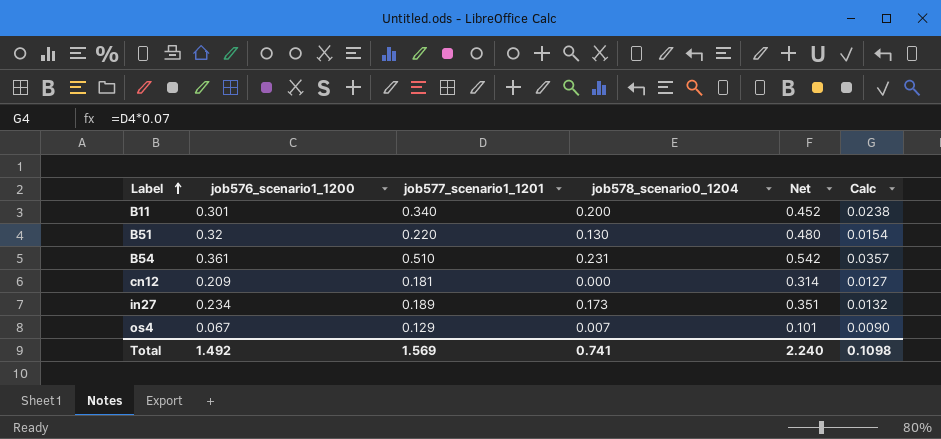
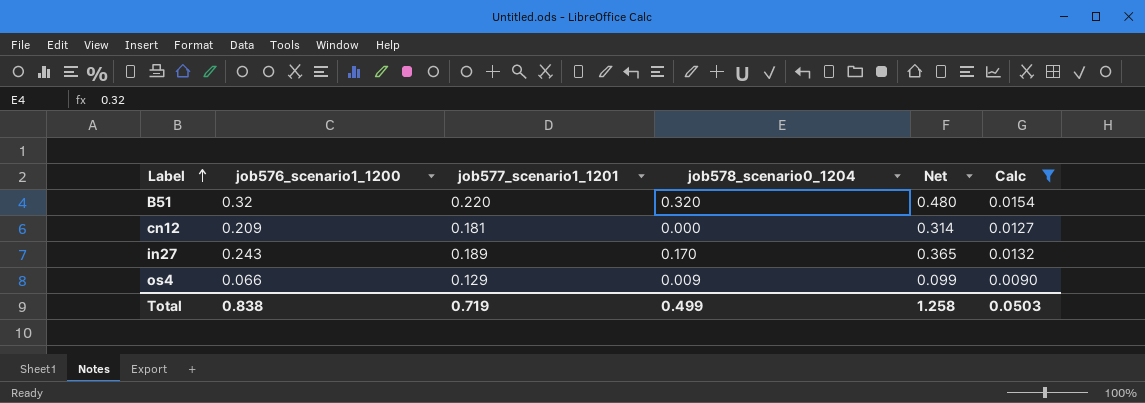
filter: none -> Calc <= 0.0154
B51 | job578_scenario0_1204: 0.130 -> 0.320
in27 | job576_scenario1_1200: 0.234 -> 0.243
in27 | job578_scenario0_1204: 0.173 -> 0.170
in27 | Net: 0.351 -> 0.365
os4 | job576_scenario1_1200: 0.067 -> 0.066
os4 | job578_scenario0_1204: 0.007 -> 0.009
os4 | Net: 0.101 -> 0.099
Total | job576_scenario1_1200: 1.492 -> 0.838
Total | job577_scenario1_1201: 1.569 -> 0.719
Total | job578_scenario0_1204: 0.741 -> 0.499
Total | Net: 2.240 -> 1.258
Total | Calc: 0.1098 -> 0.0503

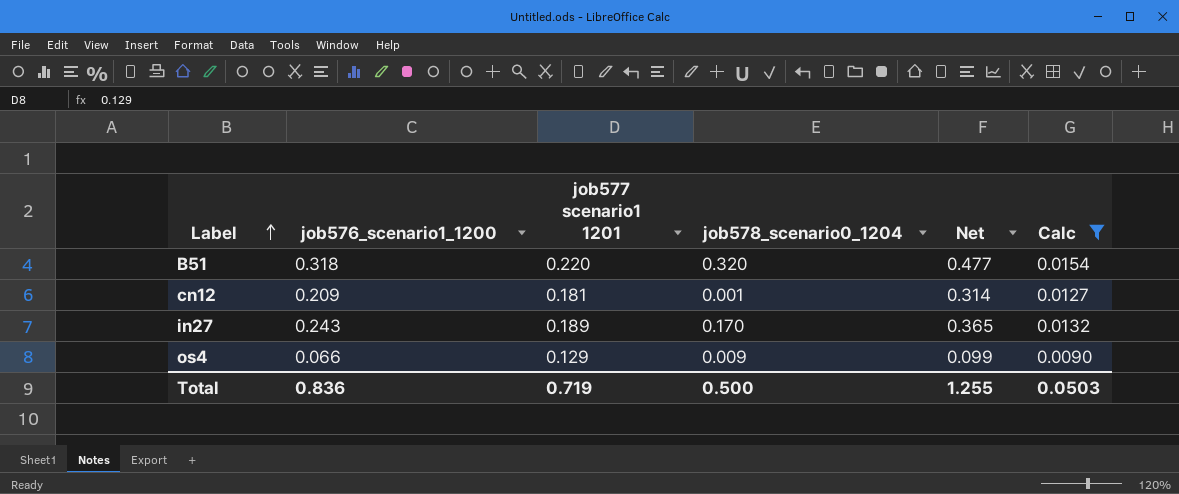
column name: job577_scenario1_1201 -> job577 scenario1 1201
B51 | job576_scenario1_1200: 0.32 -> 0.318
B51 | Net: 0.480 -> 0.477
cn12 | job578_scenario0_1204: 0.000 -> 0.001
Total | job576_scenario1_1200: 0.838 -> 0.836
Total | job578_scenario0_1204: 0.499 -> 0.500
Total | Net: 1.258 -> 1.255

